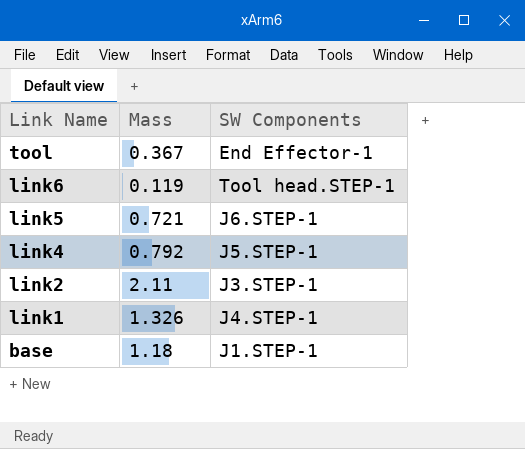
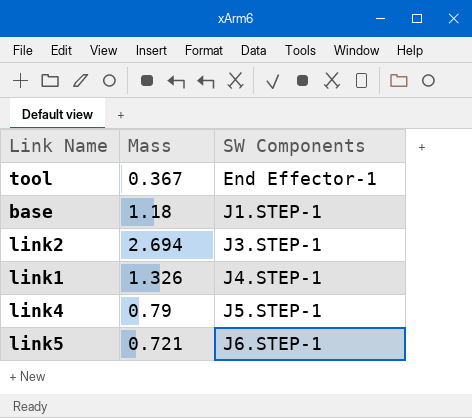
row order: Link Name descending -> SW Components ascending
row link6: 0.119 | Tool head.STEP-1 -> none
link2 | Mass: 2.11 -> 2.694
link4 | Mass: 0.792 -> 0.79

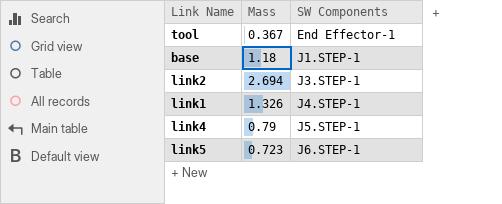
link5 | Mass: 0.721 -> 0.723

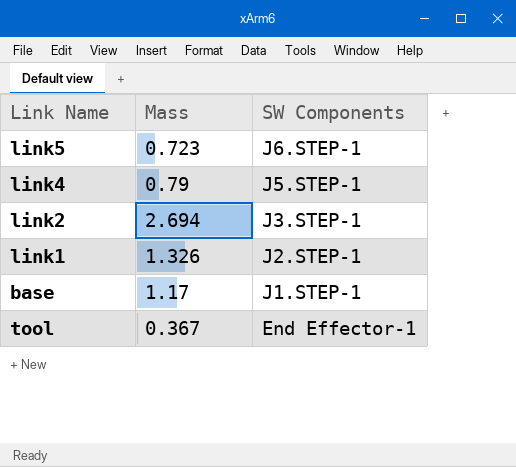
row order: SW Components ascending -> SW Components descending
link1 | SW Components: J4.STEP-1 -> J2.STEP-1
base | Mass: 1.18 -> 1.17

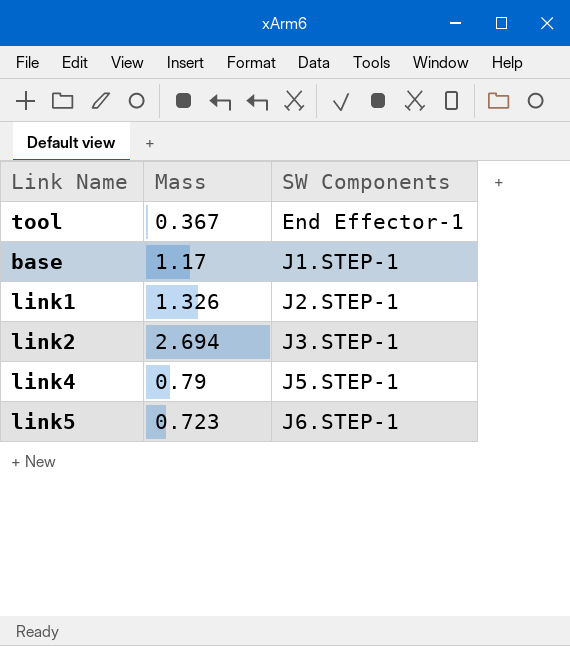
row order: SW Components descending -> SW Components ascending

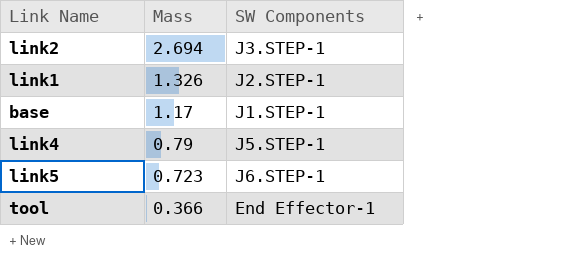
row order: SW Components ascending -> Mass descending
tool | Mass: 0.367 -> 0.366

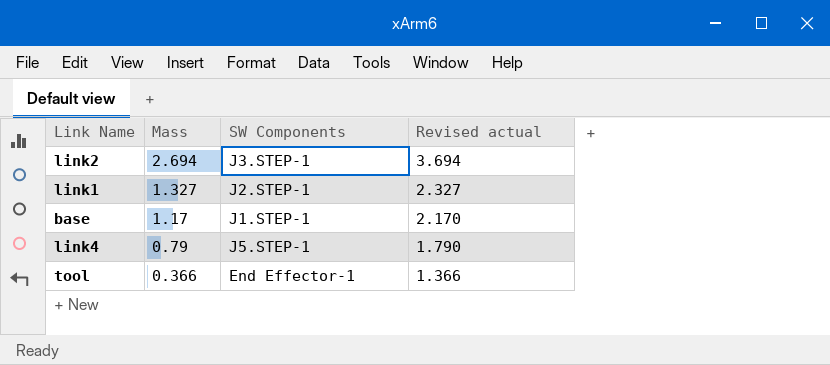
column Revised actual | formula: none -> [Mass] + 1
row link5: 0.723 | J6.STEP-1 -> none
link1 | Mass: 1.326 -> 1.327

